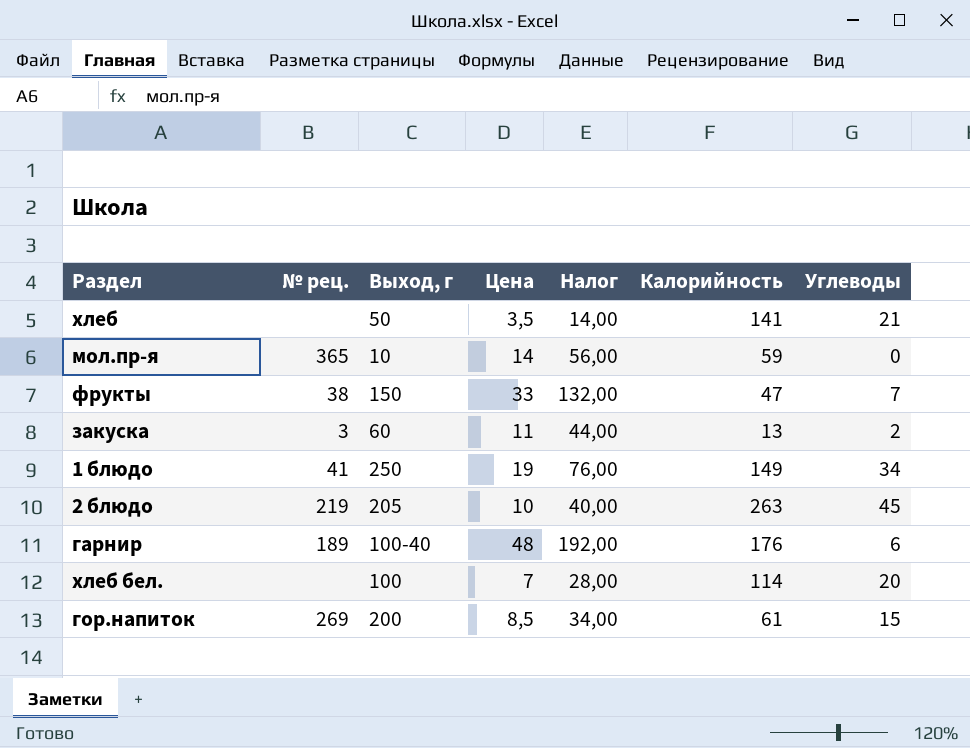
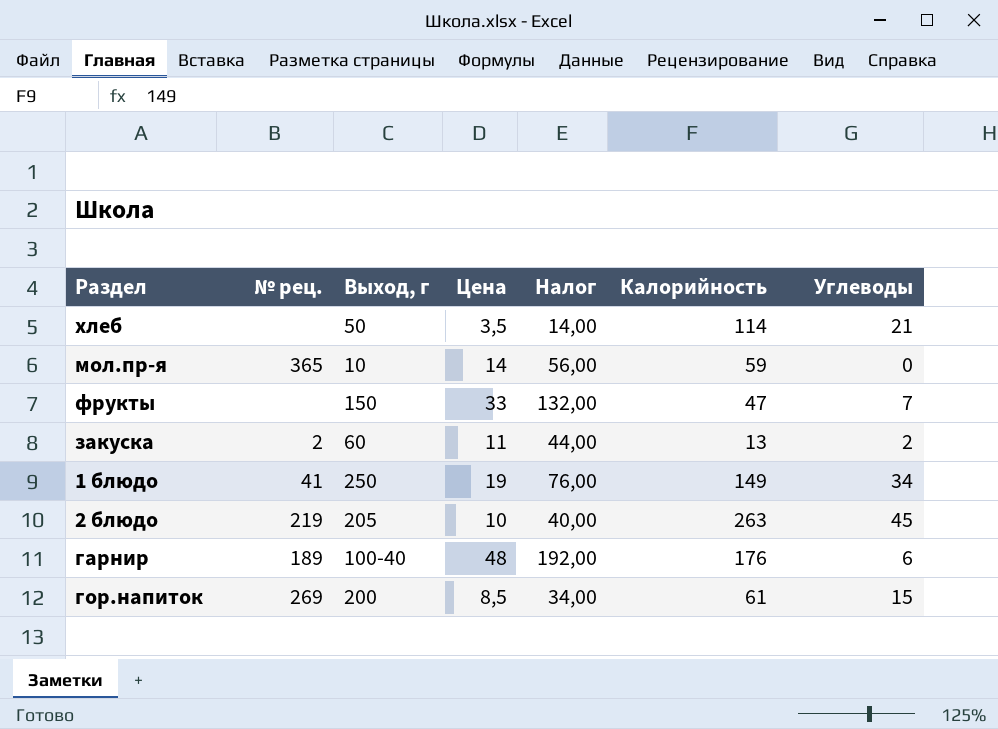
row хлеб бел.: none | 100 | 7 | 28,00 | 114 | 20 -> none
хлеб | Калорийность: 141 -> 114
фрукты | № рец.: 38 -> none
закуска | № рец.: 3 -> 2

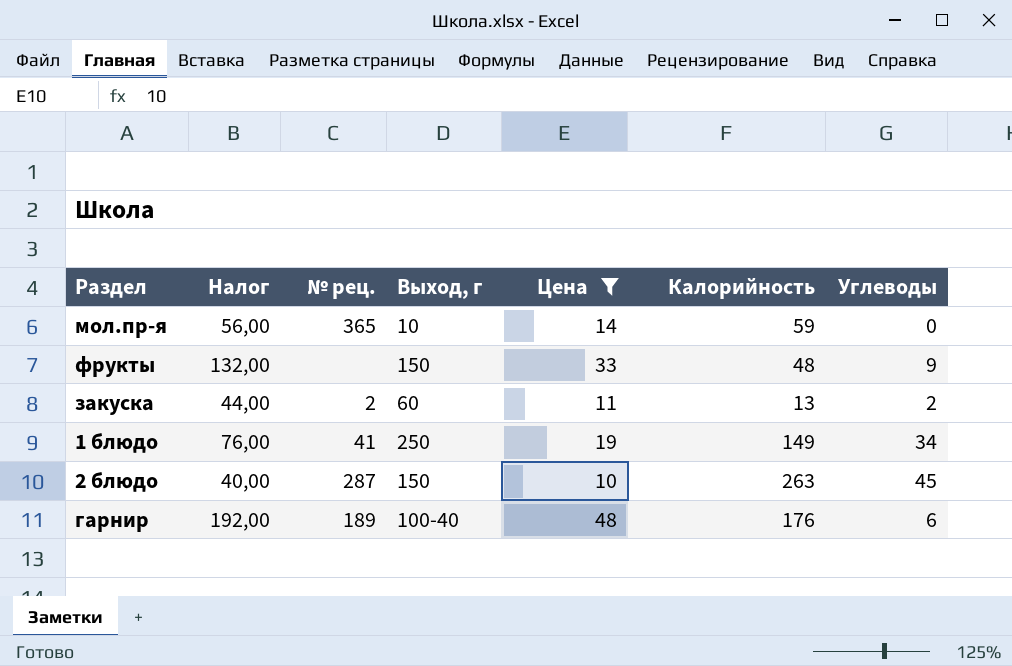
filter: none -> Цена >= 10
column Налог | position: 5 -> 2
фрукты | Калорийность: 47 -> 48
фрукты | Углеводы: 7 -> 9
2 блюдо | № рец.: 219 -> 287
2 блюдо | Выход, г: 205 -> 150

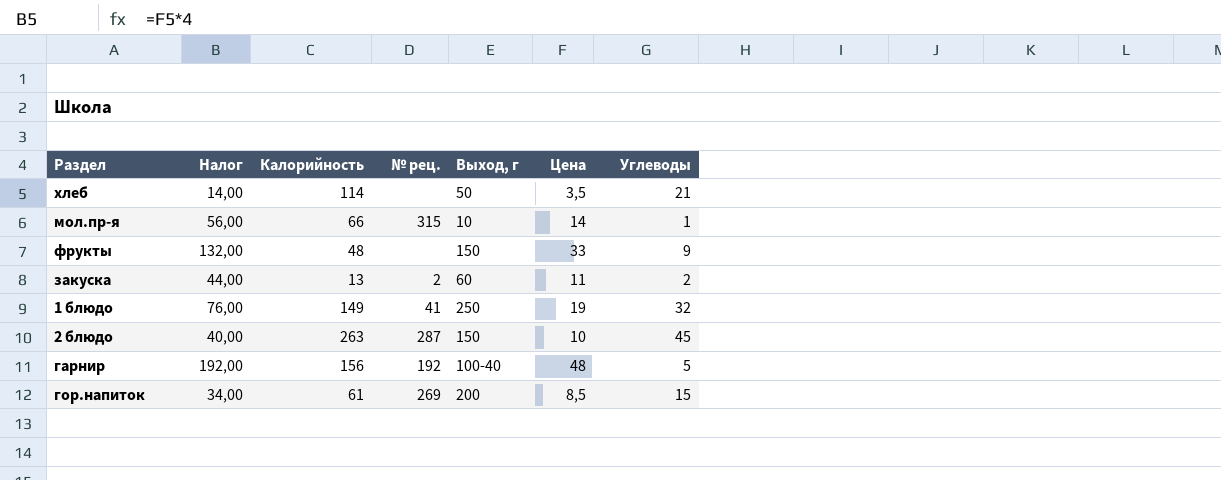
filter: Цена >= 10 -> none
column Калорийность | position: 6 -> 3
мол.пр-я | Калорийность: 59 -> 66
мол.пр-я | № рец.: 365 -> 315
мол.пр-я | Углеводы: 0 -> 1
1 блюдо | Углеводы: 34 -> 32
гарнир | Калорийность: 176 -> 156
гарнир | № рец.: 189 -> 192
гарнир | Углеводы: 6 -> 5

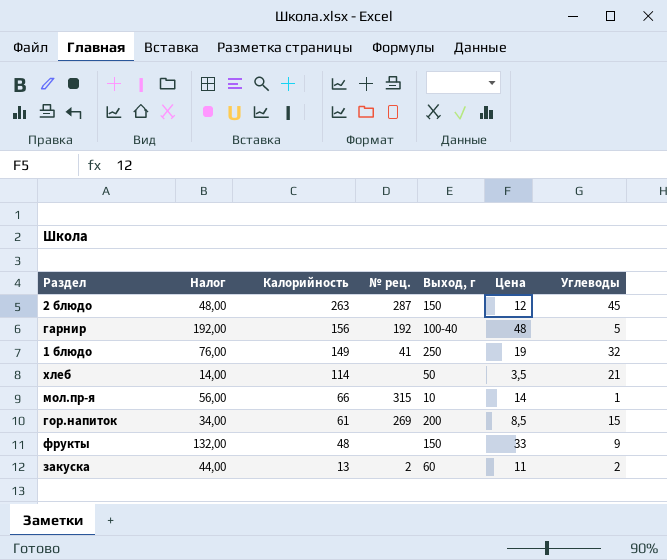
row order: none -> Калорийность descending
2 блюдо | Налог: 40,00 -> 48,00
2 блюдо | Цена: 10 -> 12

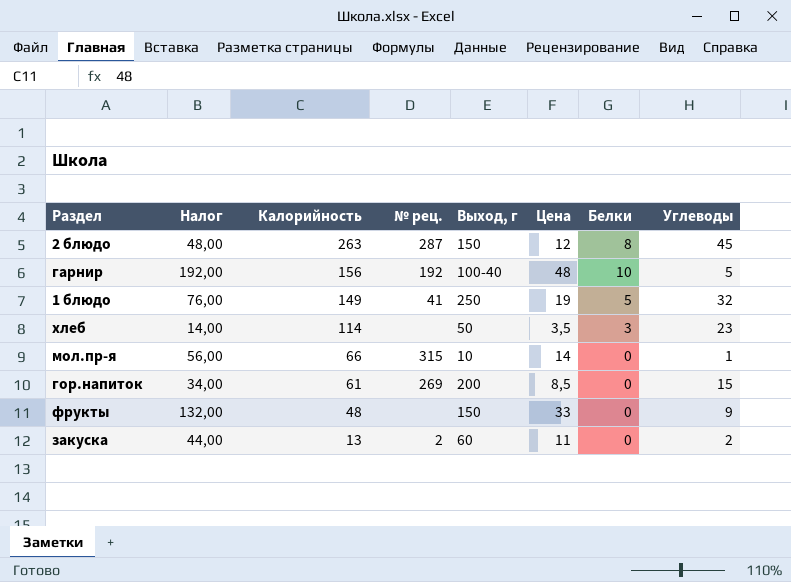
column Белки | position: none -> 7
хлеб | Углеводы: 21 -> 23

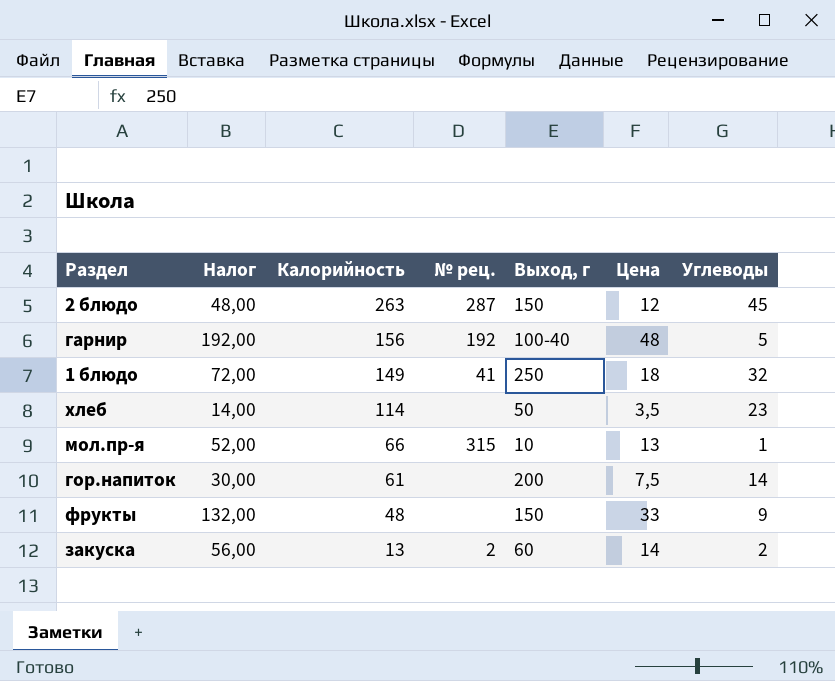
column Белки | position: 7 -> none
1 блюдо | Налог: 76,00 -> 72,00
1 блюдо | Цена: 19 -> 18
мол.пр-я | Налог: 56,00 -> 52,00
мол.пр-я | Цена: 14 -> 13
гор.напиток | Налог: 34,00 -> 30,00
гор.напиток | № рец.: 269 -> none
гор.напиток | Цена: 8,5 -> 7,5
гор.напиток | Углеводы: 15 -> 14
закуска | Налог: 44,00 -> 56,00
закуска | Цена: 11 -> 14

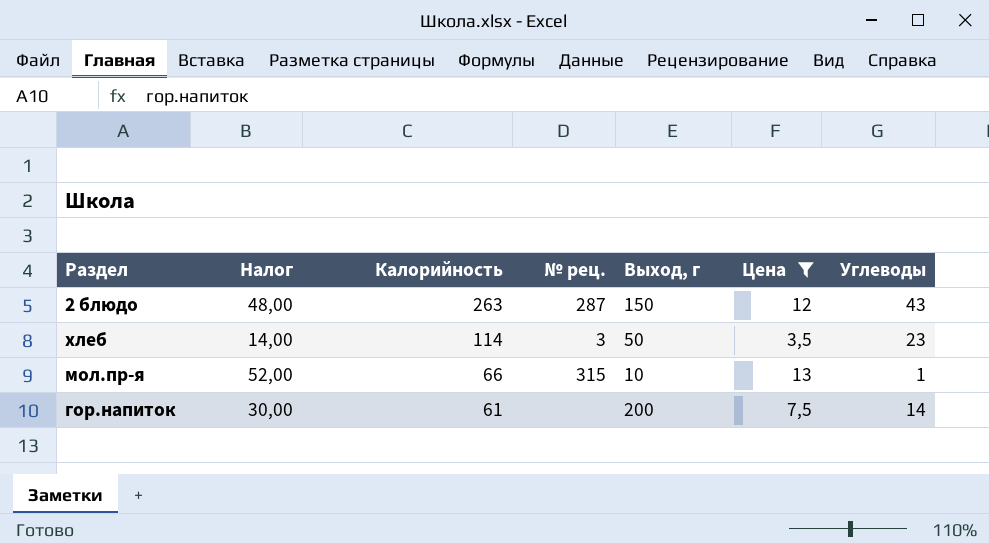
filter: none -> Цена <= 13
2 блюдо | Углеводы: 45 -> 43
хлеб | № рец.: none -> 3

